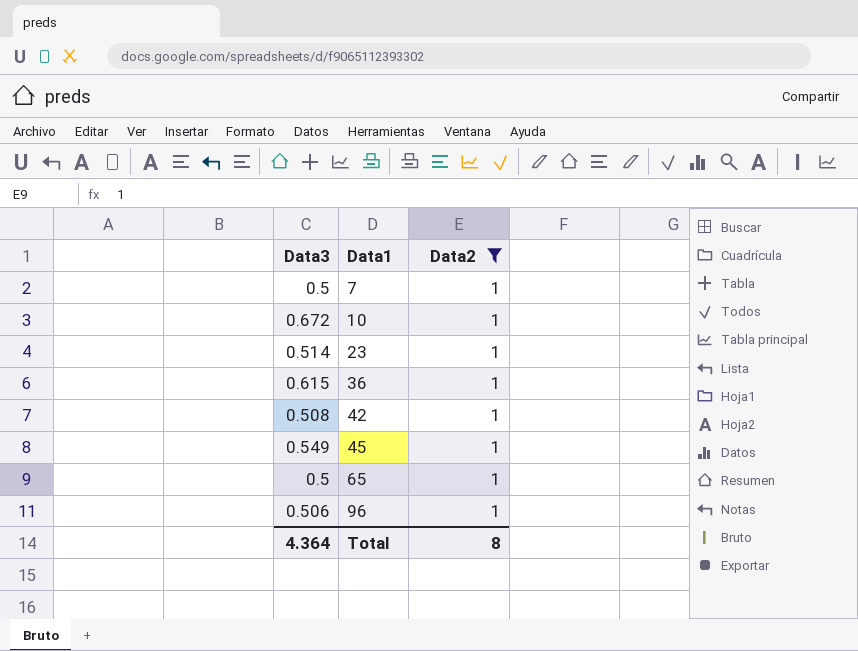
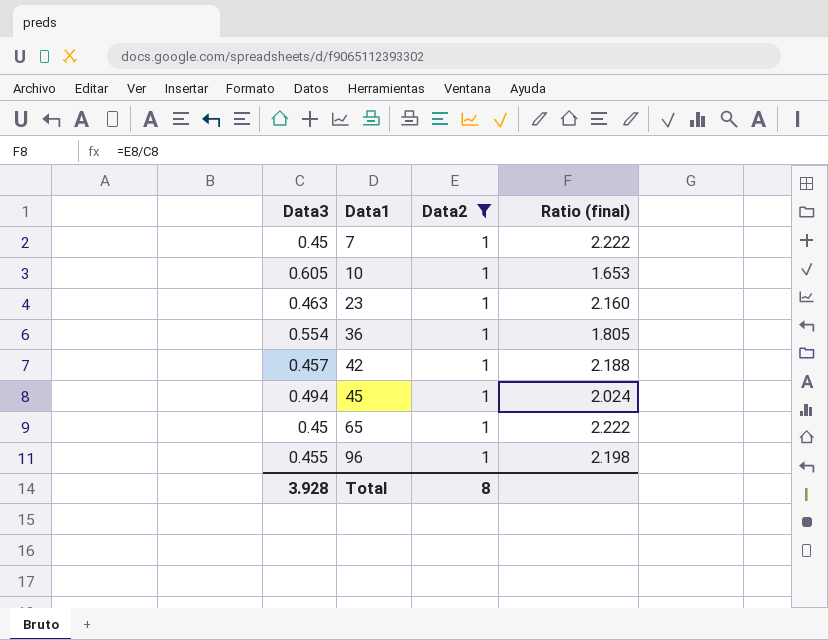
column Ratio (final) | formula: none -> [Data2] / [Data3]
7 | Data3: 0.5 -> 0.45
10 | Data3: 0.672 -> 0.605
23 | Data3: 0.514 -> 0.463
36 | Data3: 0.615 -> 0.554
42 | Data3: 0.508 -> 0.457
45 | Data3: 0.549 -> 0.494
65 | Data3: 0.5 -> 0.45
96 | Data3: 0.506 -> 0.455
Total | Data3: 4.364 -> 3.928

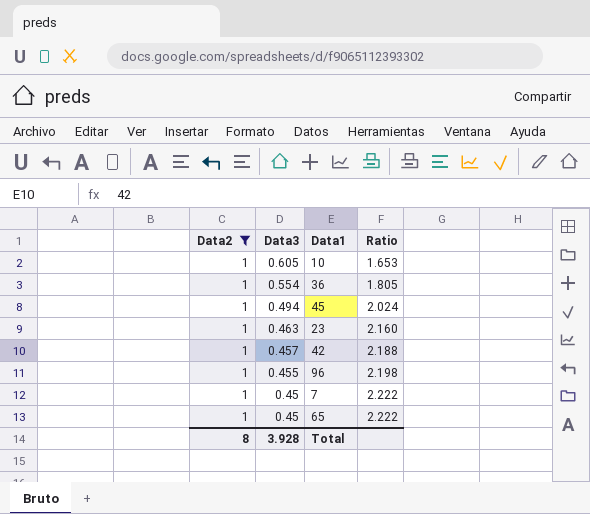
row order: Data1 ascending -> Data3 descending
column Data2 | position: 3 -> 1
column name: Ratio (final) -> Ratio

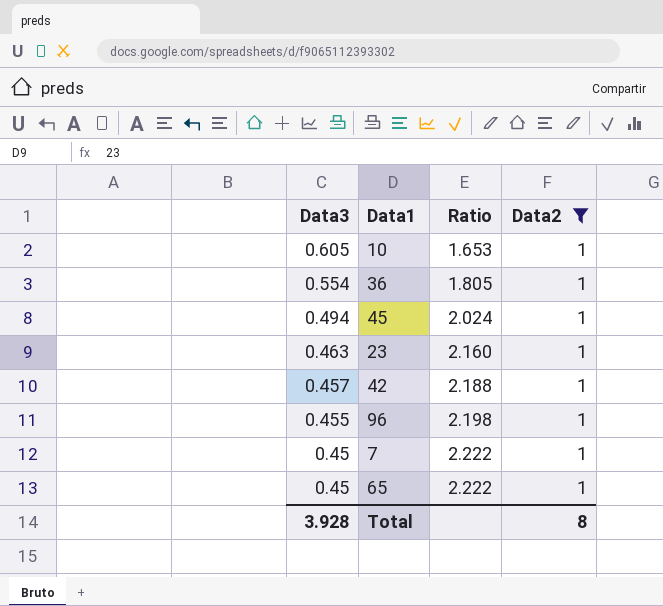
column Data2 | position: 1 -> 4

